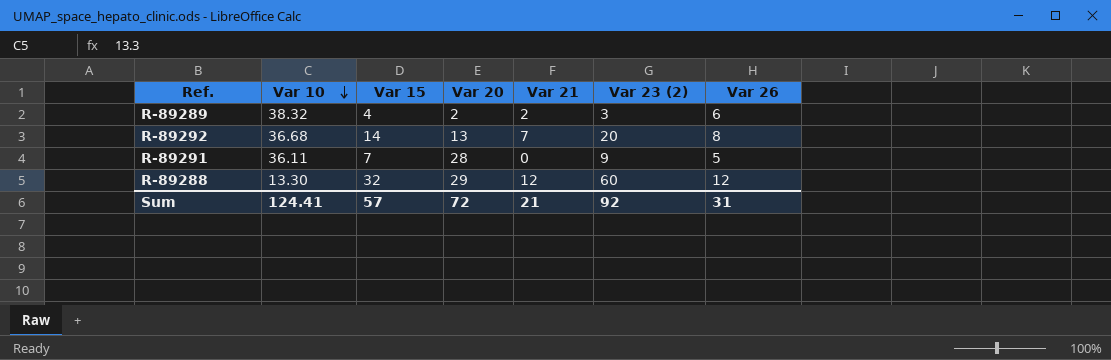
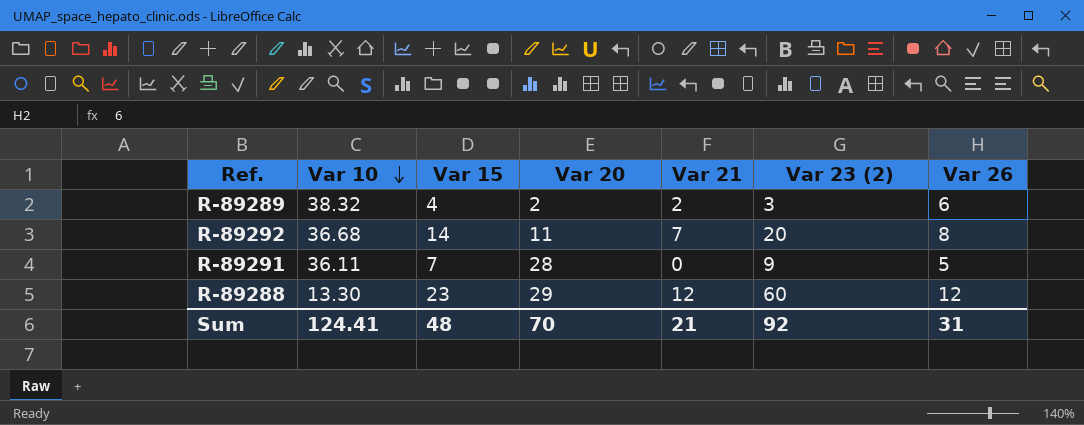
R-89292 | Var 20: 13 -> 11
R-89288 | Var 15: 32 -> 23
Sum | Var 15: 57 -> 48
Sum | Var 20: 72 -> 70

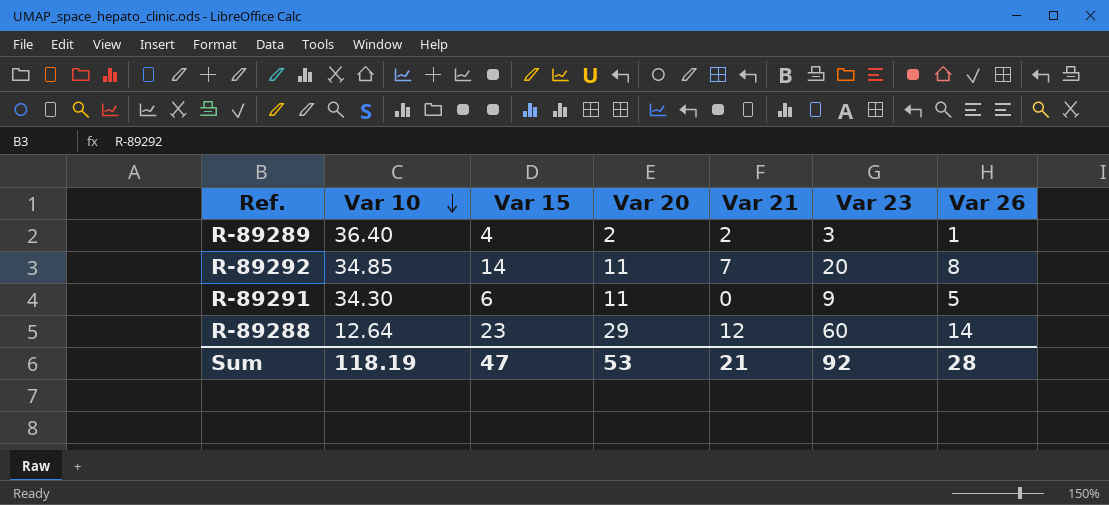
column name: Var 23 (2) -> Var 23
R-89289 | Var 10: 38.32 -> 36.40
R-89289 | Var 26: 6 -> 1
R-89292 | Var 10: 36.68 -> 34.85
R-89291 | Var 10: 36.11 -> 34.30
R-89291 | Var 15: 7 -> 6
R-89291 | Var 20: 28 -> 11
R-89288 | Var 10: 13.30 -> 12.64
R-89288 | Var 26: 12 -> 14
Sum | Var 10: 124.41 -> 118.19
Sum | Var 15: 48 -> 47
Sum | Var 20: 70 -> 53
Sum | Var 26: 31 -> 28

